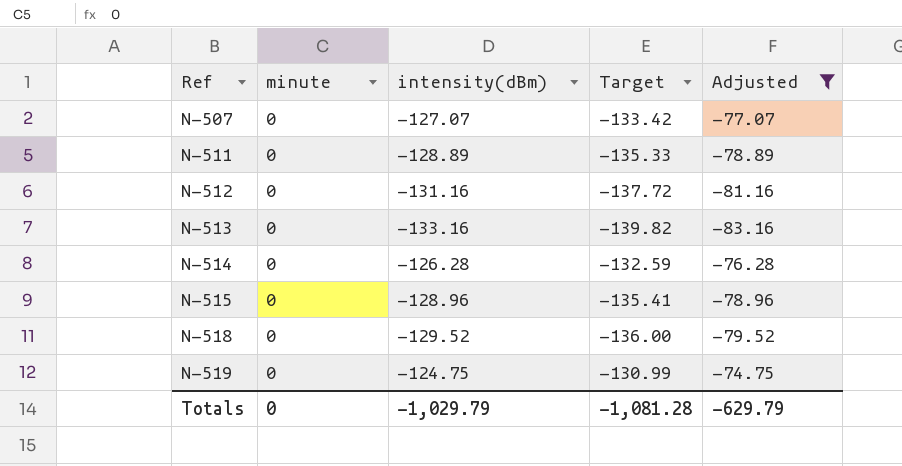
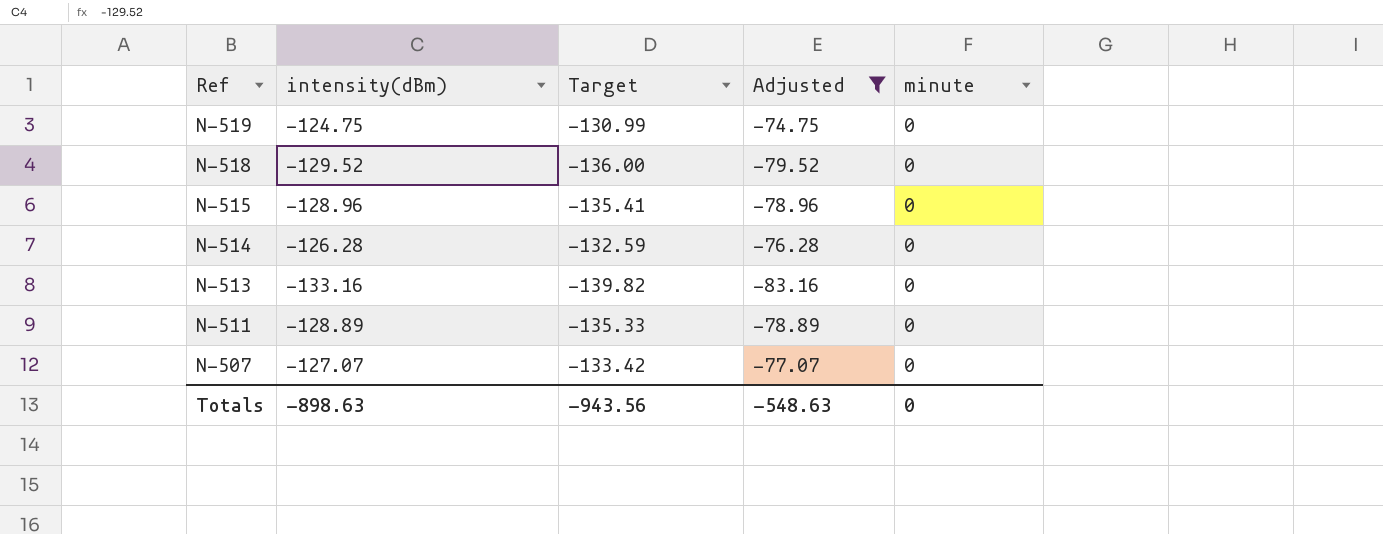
row order: Ref ascending -> Ref descending
column minute | position: 2 -> 5
row N-512: 0 | -131.16 | -137.72 | -81.16 -> none
Totals | intensity(dBm): -1,029.79 -> -898.63
Totals | Target: -1,081.28 -> -943.56
Totals | Adjusted: -629.79 -> -548.63

